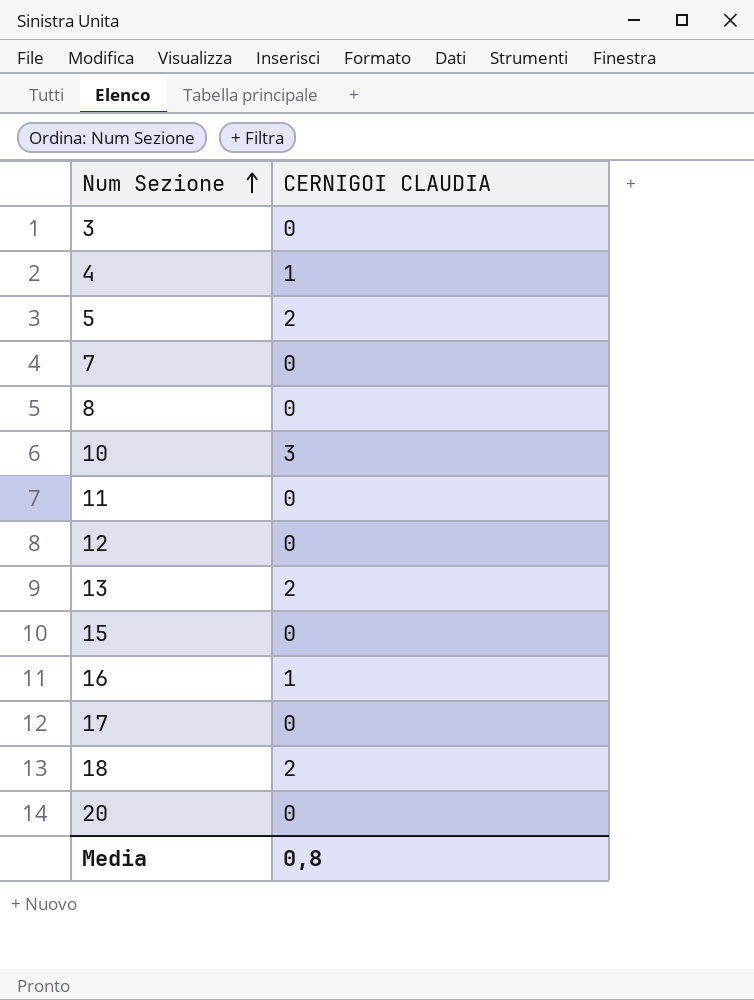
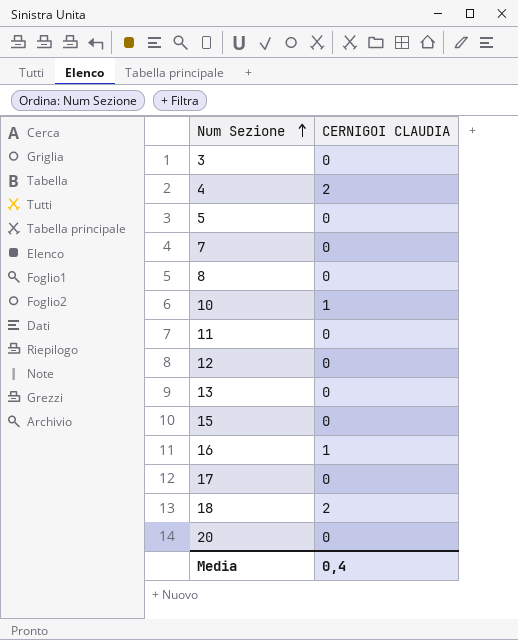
4 | CERNIGOI CLAUDIA: 1 -> 2
5 | CERNIGOI CLAUDIA: 2 -> 0
10 | CERNIGOI CLAUDIA: 3 -> 1
13 | CERNIGOI CLAUDIA: 2 -> 0
Media | CERNIGOI CLAUDIA: 0,8 -> 0,4

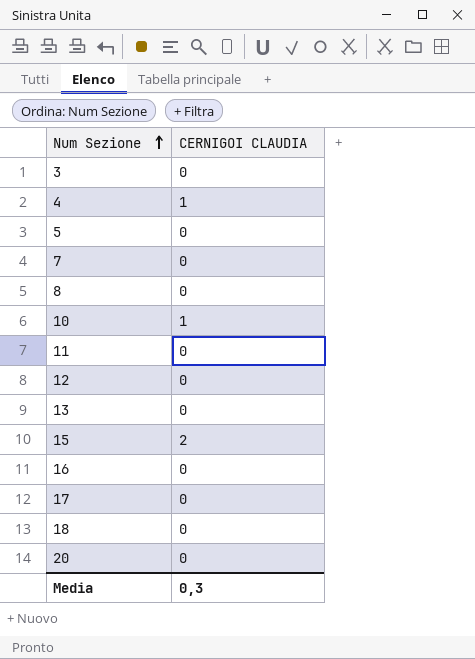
4 | CERNIGOI CLAUDIA: 2 -> 1
15 | CERNIGOI CLAUDIA: 0 -> 2
16 | CERNIGOI CLAUDIA: 1 -> 0
18 | CERNIGOI CLAUDIA: 2 -> 0
Media | CERNIGOI CLAUDIA: 0,4 -> 0,3

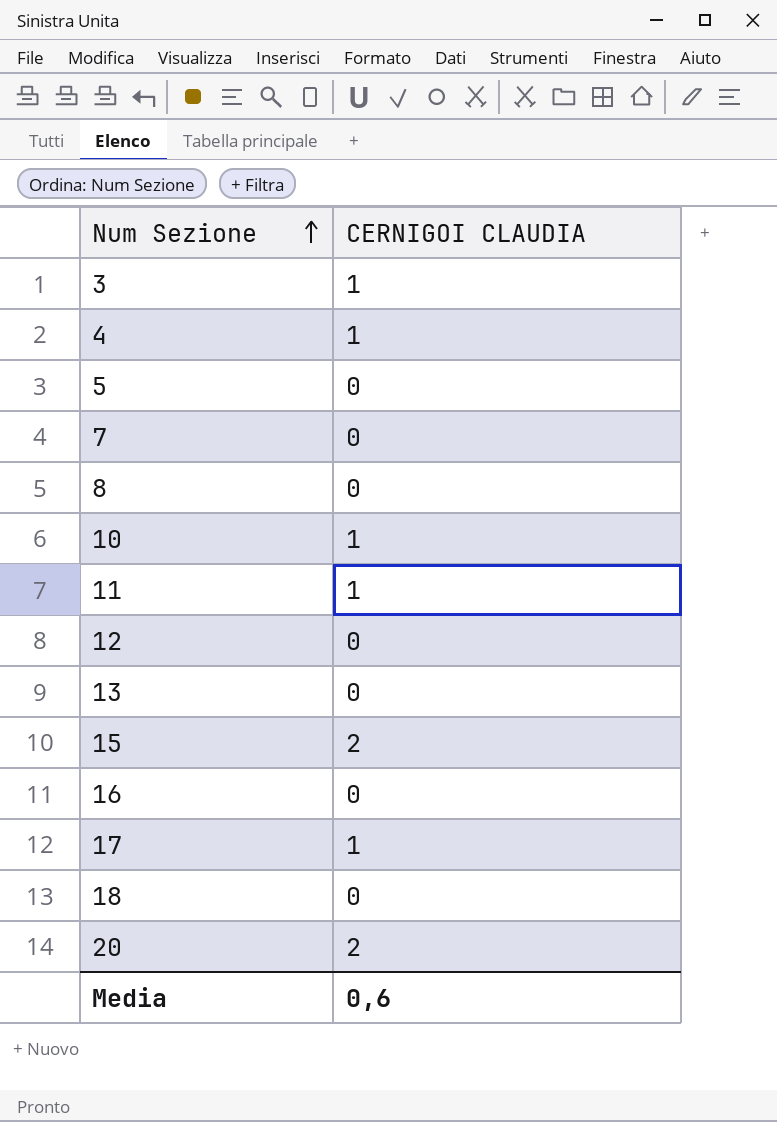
3 | CERNIGOI CLAUDIA: 0 -> 1
11 | CERNIGOI CLAUDIA: 0 -> 1
17 | CERNIGOI CLAUDIA: 0 -> 1
20 | CERNIGOI CLAUDIA: 0 -> 2
Media | CERNIGOI CLAUDIA: 0,3 -> 0,6

